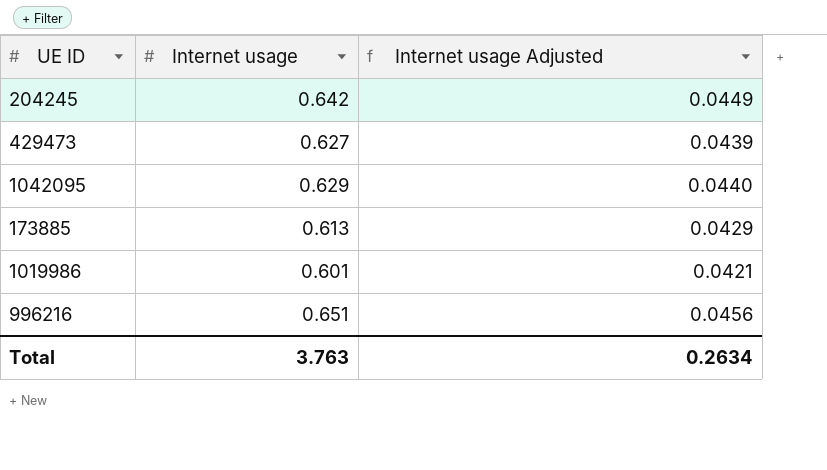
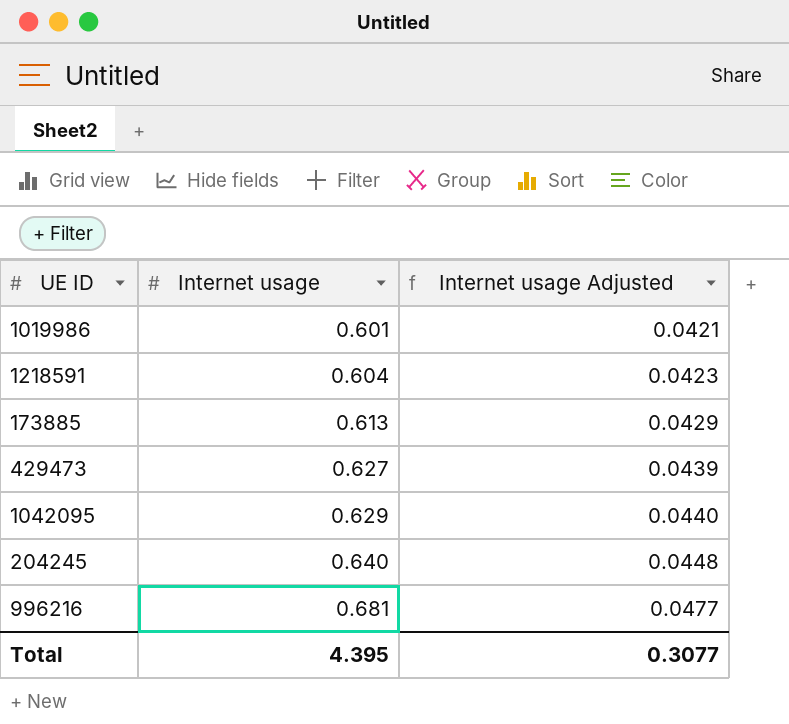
row order: none -> Internet usage ascending
row 1218591: none -> 0.604 | 0.0423
204245 | Internet usage: 0.642 -> 0.640
204245 | Internet usage Adjusted: 0.0449 -> 0.0448
996216 | Internet usage: 0.651 -> 0.681
996216 | Internet usage Adjusted: 0.0456 -> 0.0477
Total | Internet usage: 3.763 -> 4.395
Total | Internet usage Adjusted: 0.2634 -> 0.3077

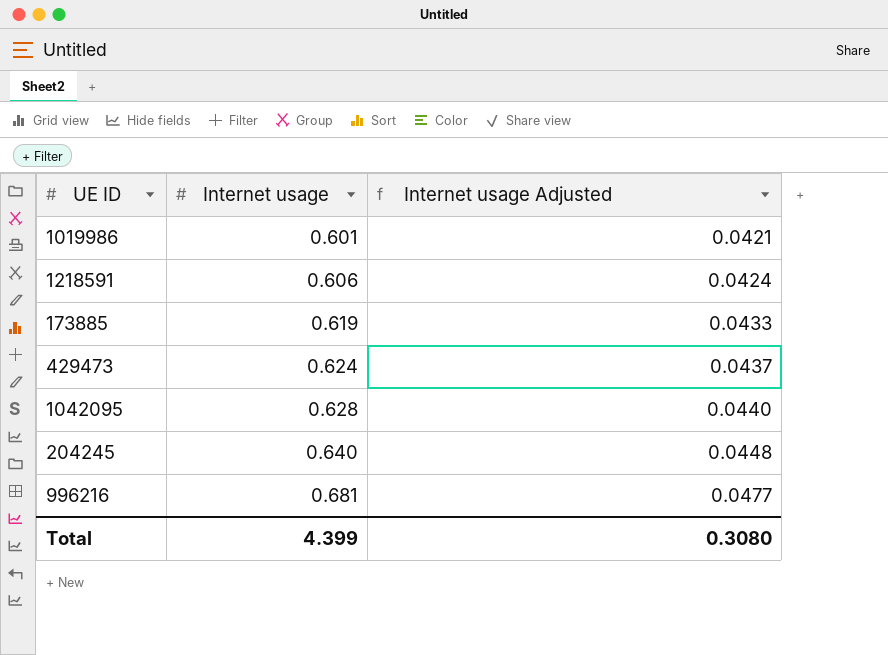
1218591 | Internet usage: 0.604 -> 0.606
1218591 | Internet usage Adjusted: 0.0423 -> 0.0424
173885 | Internet usage: 0.613 -> 0.619
173885 | Internet usage Adjusted: 0.0429 -> 0.0433
429473 | Internet usage: 0.627 -> 0.624
429473 | Internet usage Adjusted: 0.0439 -> 0.0437
1042095 | Internet usage: 0.629 -> 0.628
Total | Internet usage: 4.395 -> 4.399
Total | Internet usage Adjusted: 0.3077 -> 0.3080

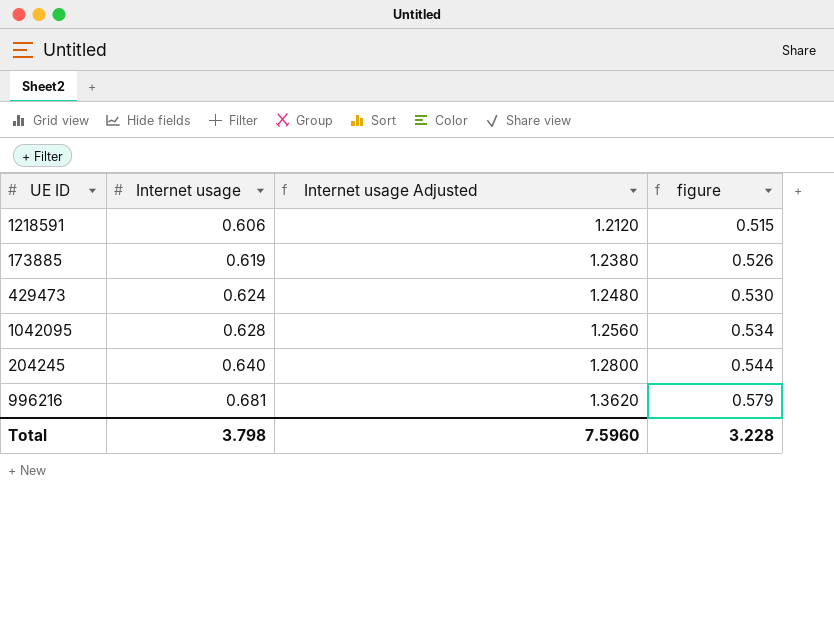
column Internet usage Adjusted | formula: [Internet usage] * 0.07 -> [Internet usage] * 2
column figure | formula: none -> [Internet usage] * 0.85
row 1019986: 0.601 | 0.0421 -> none
Total | Internet usage: 4.399 -> 3.798
Total | Internet usage Adjusted: 0.3080 -> 7.5960

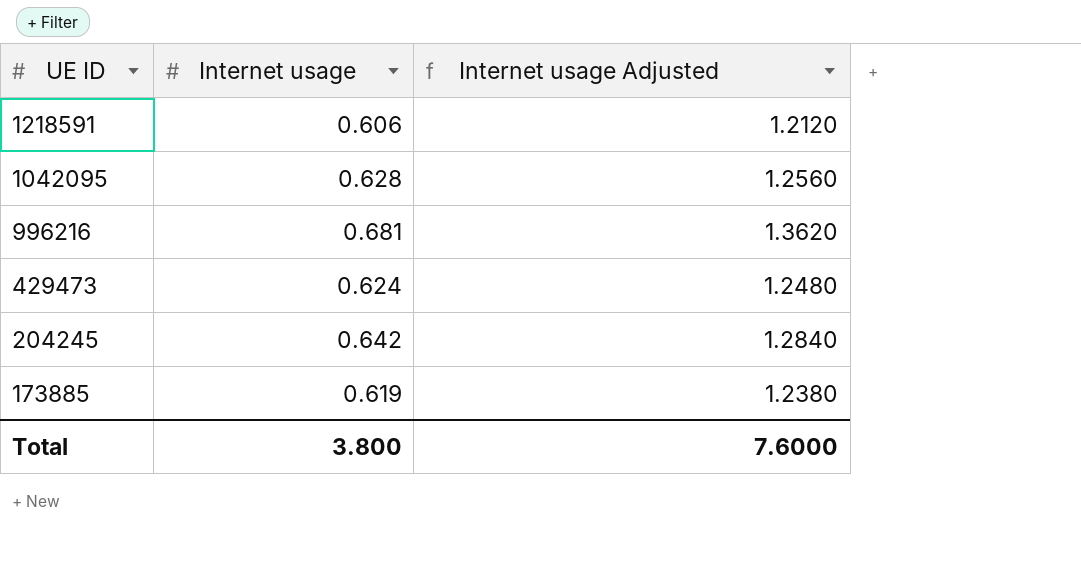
row order: Internet usage ascending -> UE ID descending
column figure | formula: [Internet usage] * 0.85 -> none
204245 | Internet usage: 0.640 -> 0.642
204245 | Internet usage Adjusted: 1.2800 -> 1.2840
Total | Internet usage: 3.798 -> 3.800
Total | Internet usage Adjusted: 7.5960 -> 7.6000

